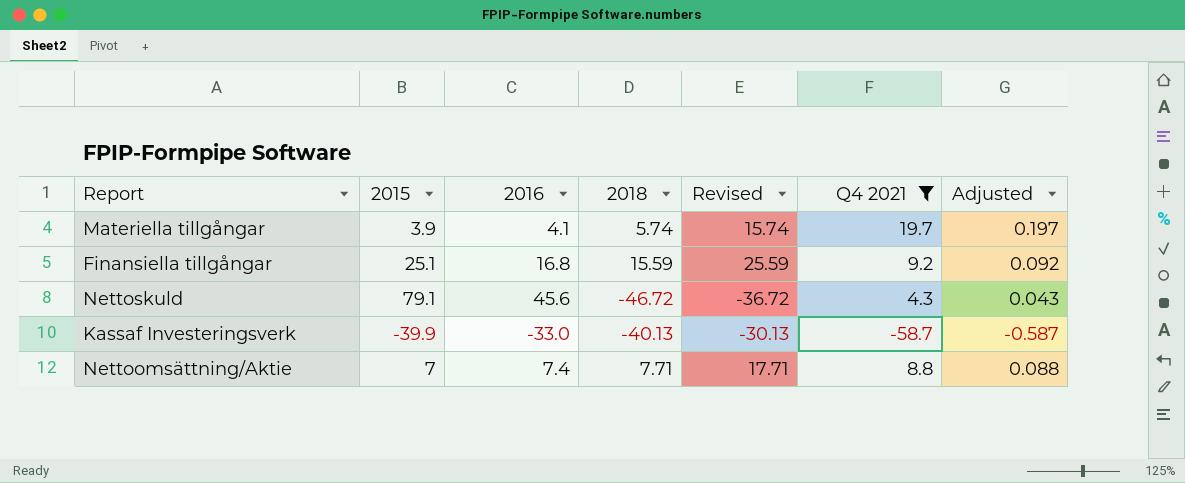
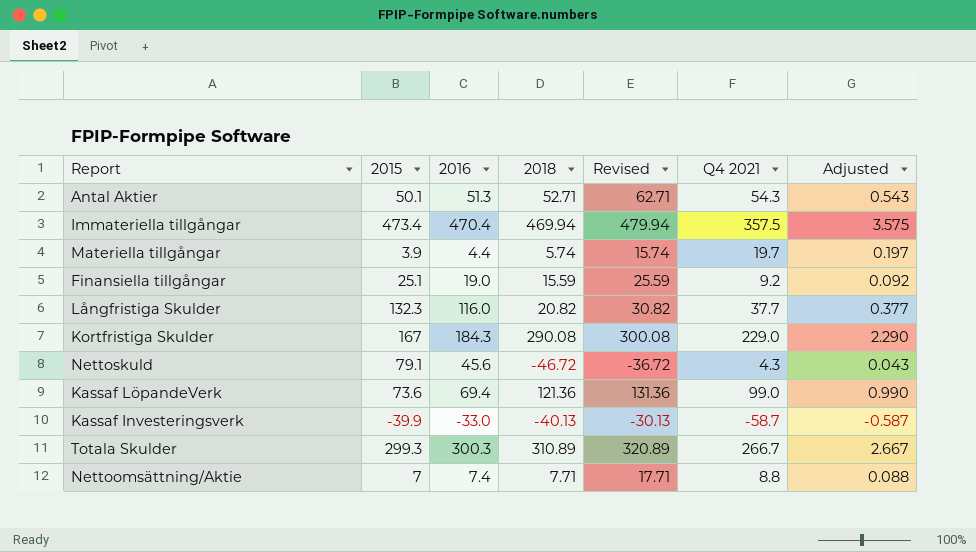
filter: Q4 2021 <= 19.7 -> none
Materiella tillgångar | 2016: 4.1 -> 4.4
Finansiella tillgångar | 2016: 16.8 -> 19.0

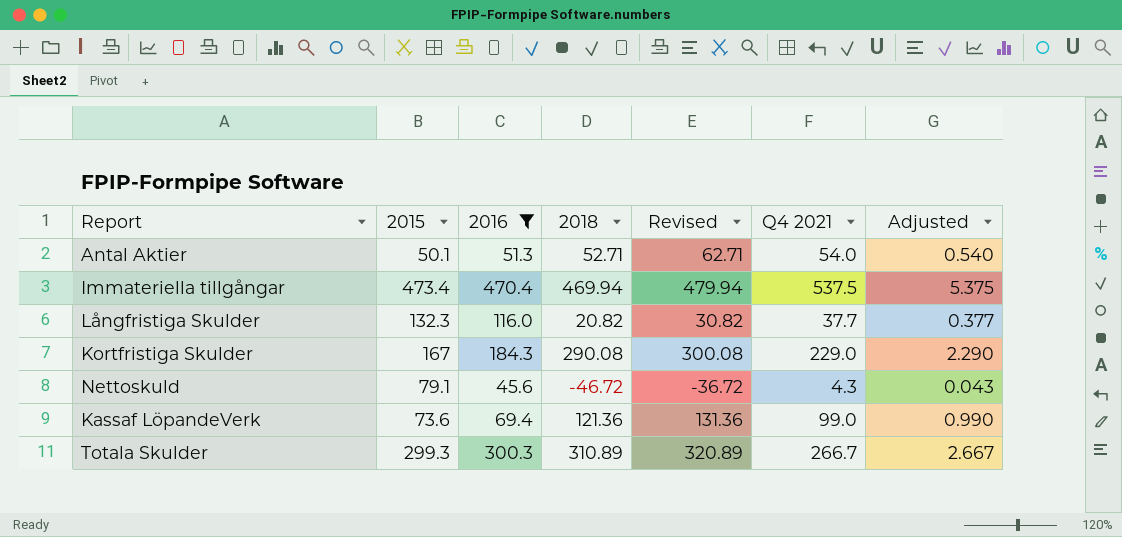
filter: none -> 2016 >= 45.6
Antal Aktier | Q4 2021: 54.3 -> 54.0
Antal Aktier | Adjusted: 0.543 -> 0.540
Immateriella tillgångar | Q4 2021: 357.5 -> 537.5
Immateriella tillgångar | Adjusted: 3.575 -> 5.375

